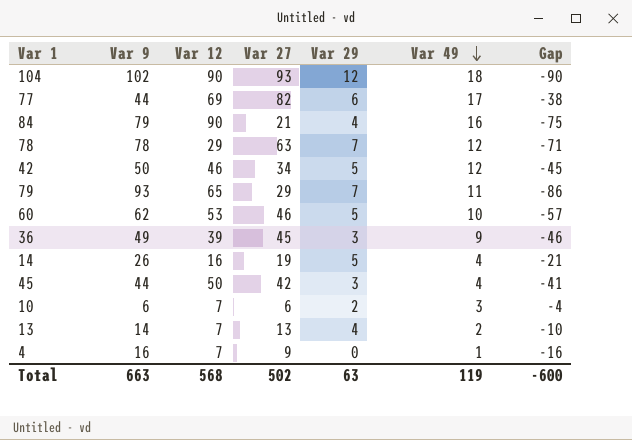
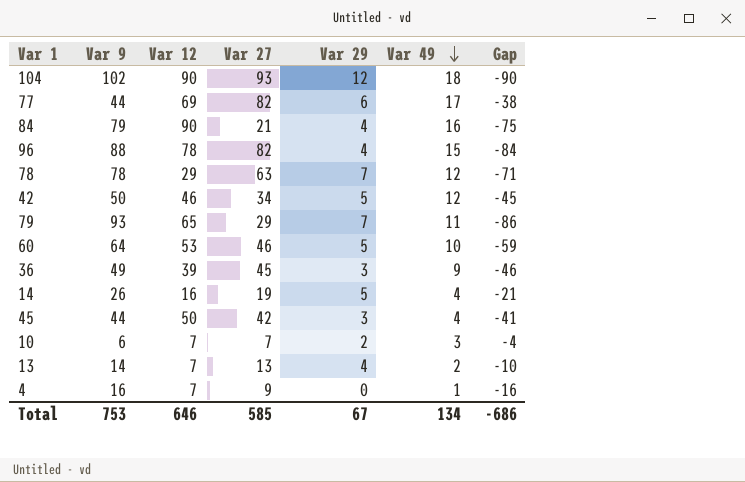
row 96: none -> 88 | 78 | 82 | 4 | 15 | -84
60 | Var 9: 62 -> 64
60 | Gap: -57 -> -59
10 | Var 27: 6 -> 7
Total | Var 9: 663 -> 753
Total | Var 12: 568 -> 646
Total | Var 27: 502 -> 585
Total | Var 29: 63 -> 67
Total | Var 49: 119 -> 134
Total | Gap: -600 -> -686

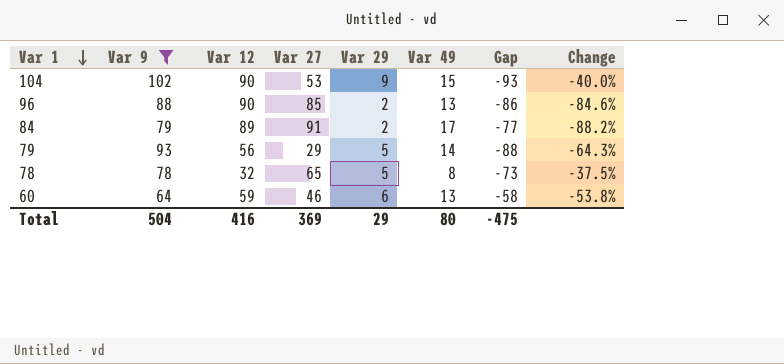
filter: none -> Var 9 >= 64
row order: Var 49 descending -> Var 1 descending
column Change | formula: none -> ([Var 29] - [Var 49]) / [Var 49]
104 | Var 27: 93 -> 53
104 | Var 29: 12 -> 9
104 | Var 49: 18 -> 15
104 | Gap: -90 -> -93
96 | Var 12: 78 -> 90
96 | Var 27: 82 -> 85
96 | Var 29: 4 -> 2
96 | Var 49: 15 -> 13
96 | Gap: -84 -> -86
84 | Var 12: 90 -> 89
84 | Var 27: 21 -> 91
84 | Var 29: 4 -> 2
84 | Var 49: 16 -> 17
84 | Gap: -75 -> -77
79 | Var 12: 65 -> 56
79 | Var 29: 7 -> 5
79 | Var 49: 11 -> 14
79 | Gap: -86 -> -88
78 | Var 12: 29 -> 32
78 | Var 27: 63 -> 65
78 | Var 29: 7 -> 5
78 | Var 49: 12 -> 8
78 | Gap: -71 -> -73
60 | Var 12: 53 -> 59
60 | Var 29: 5 -> 6
60 | Var 49: 10 -> 13
60 | Gap: -59 -> -58
Total | Var 9: 753 -> 504
Total | Var 12: 646 -> 416
Total | Var 27: 585 -> 369
Total | Var 29: 67 -> 29
Total | Var 49: 134 -> 80
Total | Gap: -686 -> -475

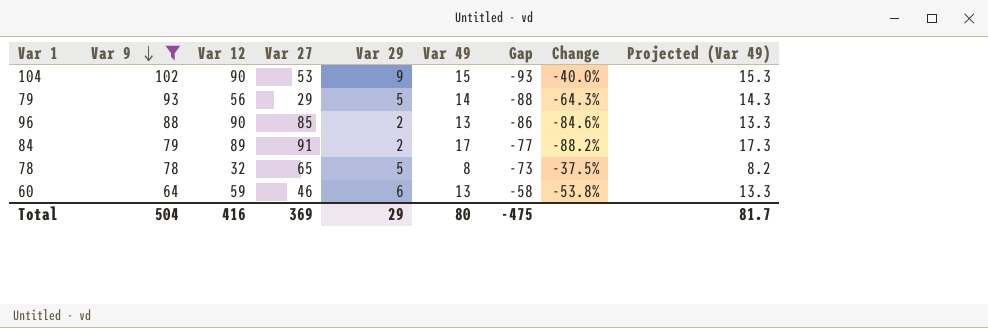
row order: Var 1 descending -> Var 9 descending
column Projected (Var 49) | formula: none -> [Var 49] * 1.02

